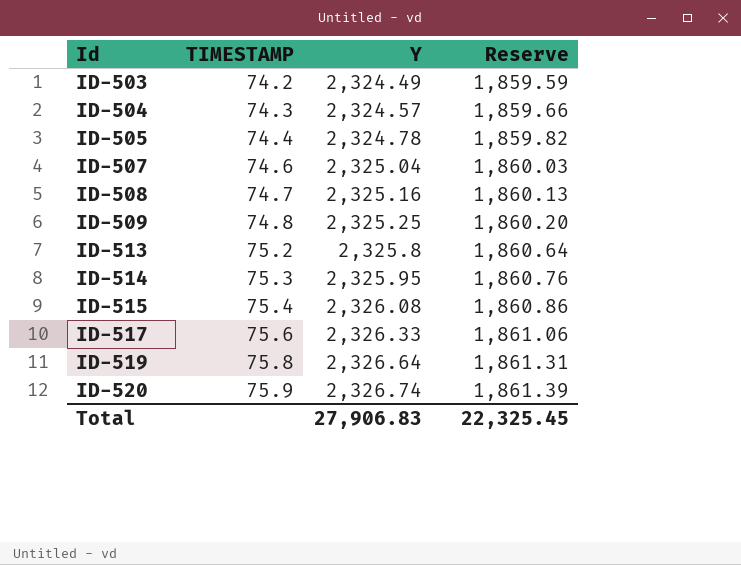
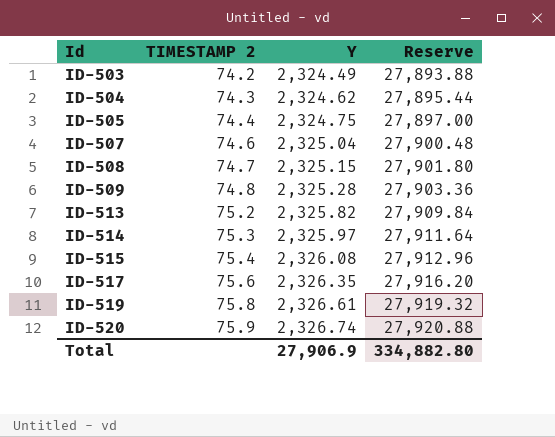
column name: TIMESTAMP -> TIMESTAMP 2
column Reserve | formula: [Y] * 0.8 -> [Y] * 12
ID-504 | Y: 2,324.57 -> 2,324.62
ID-505 | Y: 2,324.78 -> 2,324.75
ID-508 | Y: 2,325.16 -> 2,325.15
ID-509 | Y: 2,325.25 -> 2,325.28
ID-513 | Y: 2,325.8 -> 2,325.82
ID-514 | Y: 2,325.95 -> 2,325.97
ID-517 | Y: 2,326.33 -> 2,326.35
ID-519 | Y: 2,326.64 -> 2,326.61
Total | Y: 27,906.83 -> 27,906.9
Total | Reserve: 22,325.45 -> 334,882.80

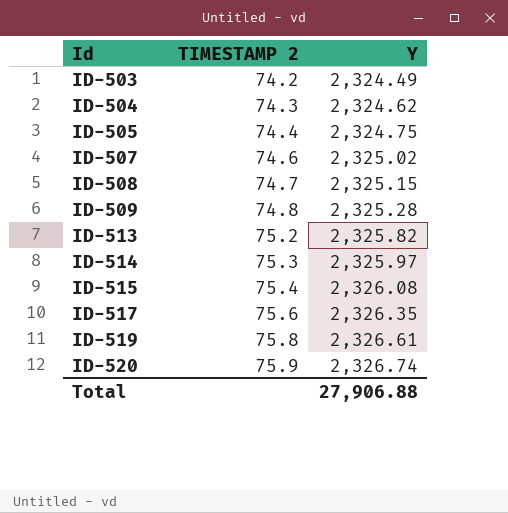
column Reserve | formula: [Y] * 12 -> none
ID-507 | Y: 2,325.04 -> 2,325.02
Total | Y: 27,906.9 -> 27,906.88

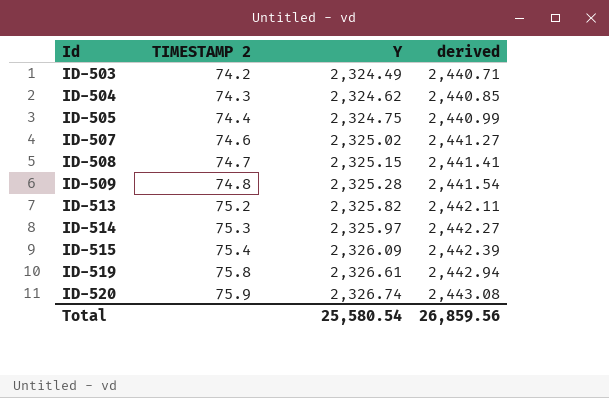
column derived | formula: none -> [Y] * 1.05
row ID-517: 75.6 | 2,326.35 -> none
ID-515 | Y: 2,326.08 -> 2,326.09
Total | Y: 27,906.88 -> 25,580.54

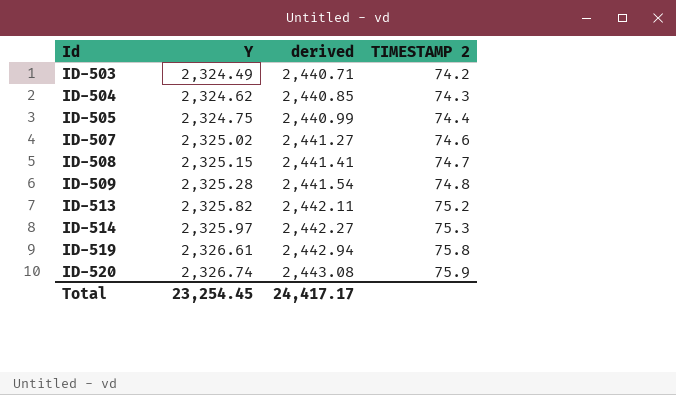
column TIMESTAMP 2 | position: 2 -> 4
row ID-515: 75.4 | 2,326.09 | 2,442.39 -> none
Total | Y: 25,580.54 -> 23,254.45
Total | derived: 26,859.56 -> 24,417.17

